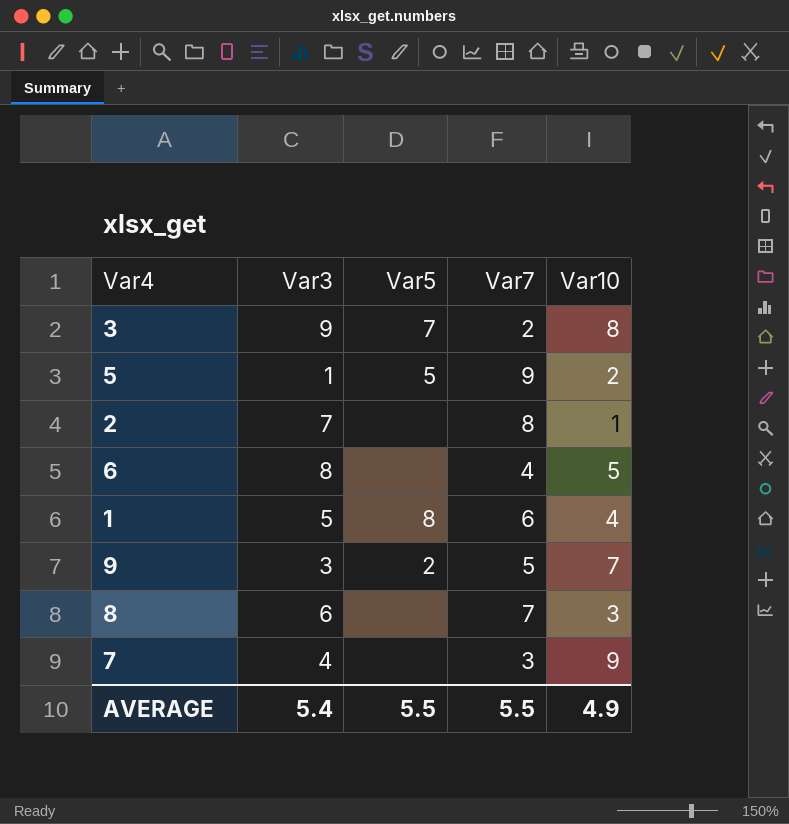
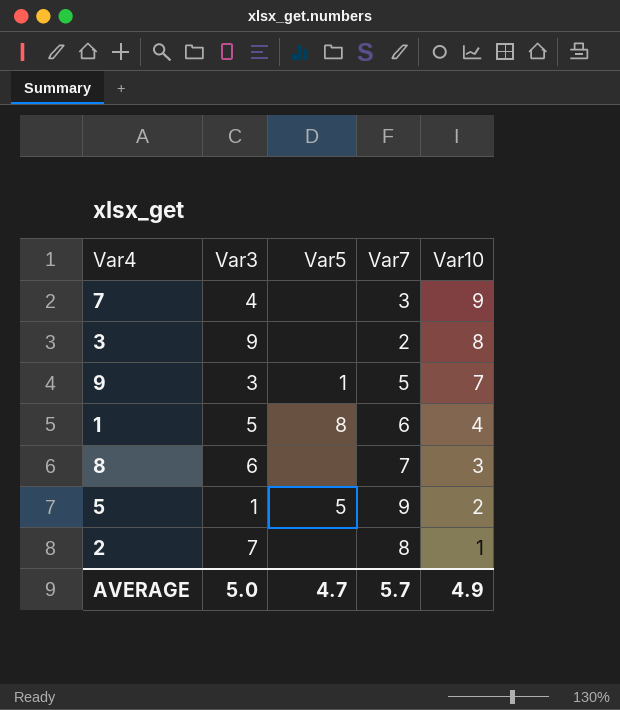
row order: none -> Var10 descending
row 6: 8 | none | 4 | 5 -> none
3 | Var5: 7 -> none
9 | Var5: 2 -> 1
AVERAGE | Var3: 5.4 -> 5.0
AVERAGE | Var5: 5.5 -> 4.7
AVERAGE | Var7: 5.5 -> 5.7

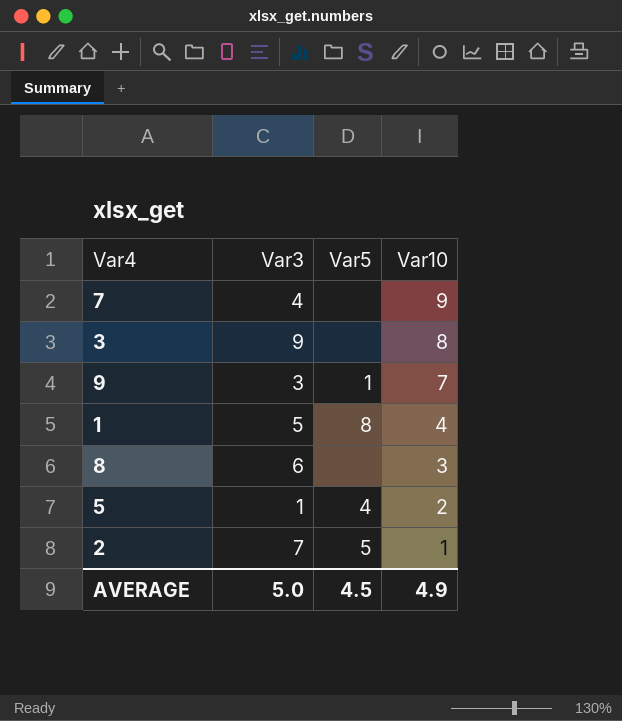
column Var7 | position: 4 -> none
5 | Var5: 5 -> 4
2 | Var5: none -> 5
AVERAGE | Var5: 4.7 -> 4.5

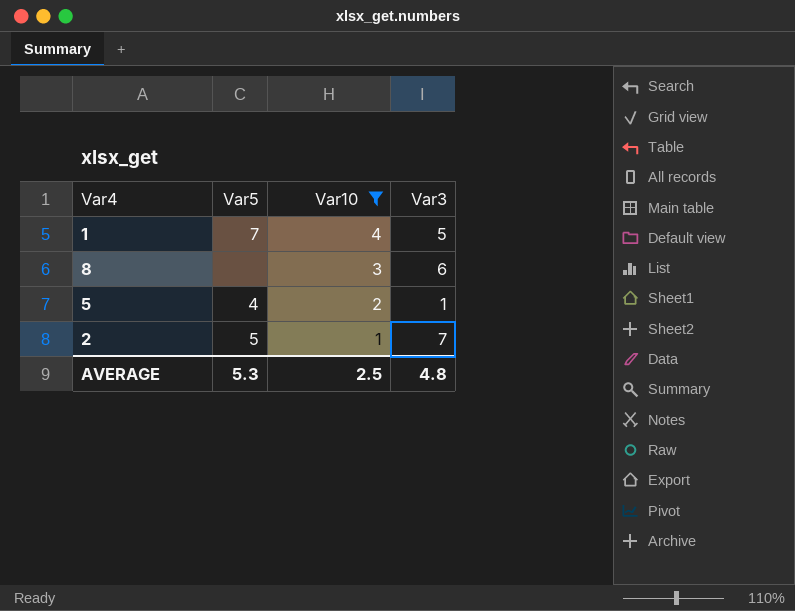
filter: none -> Var10 <= 4
column Var3 | position: 2 -> 4
1 | Var5: 8 -> 7
AVERAGE | Var5: 4.5 -> 5.3
AVERAGE | Var10: 4.9 -> 2.5
AVERAGE | Var3: 5.0 -> 4.8

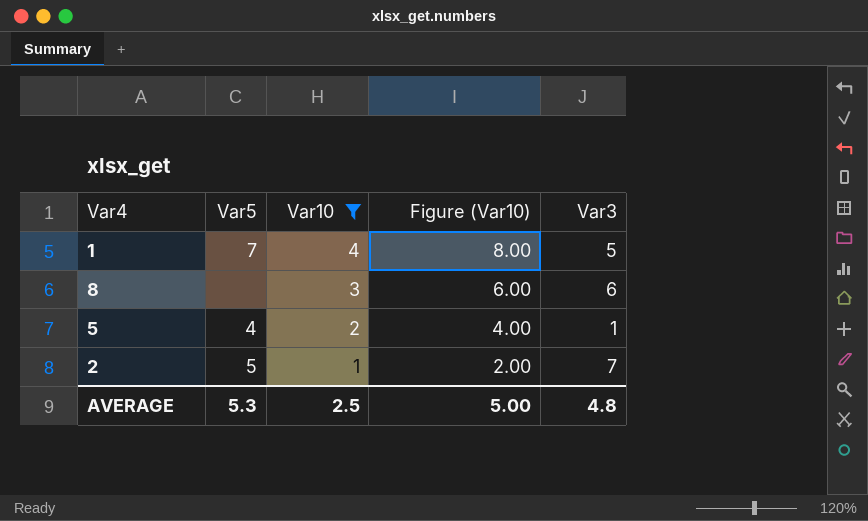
column Figure (Var10) | formula: none -> [Var10] * 2

